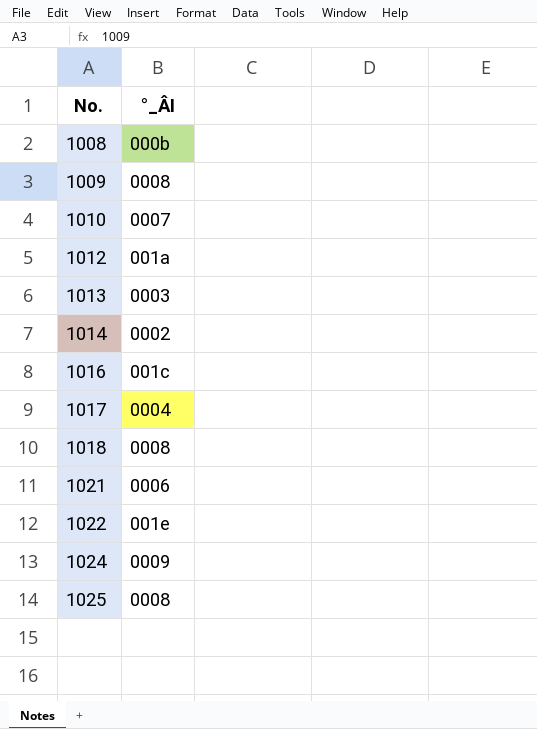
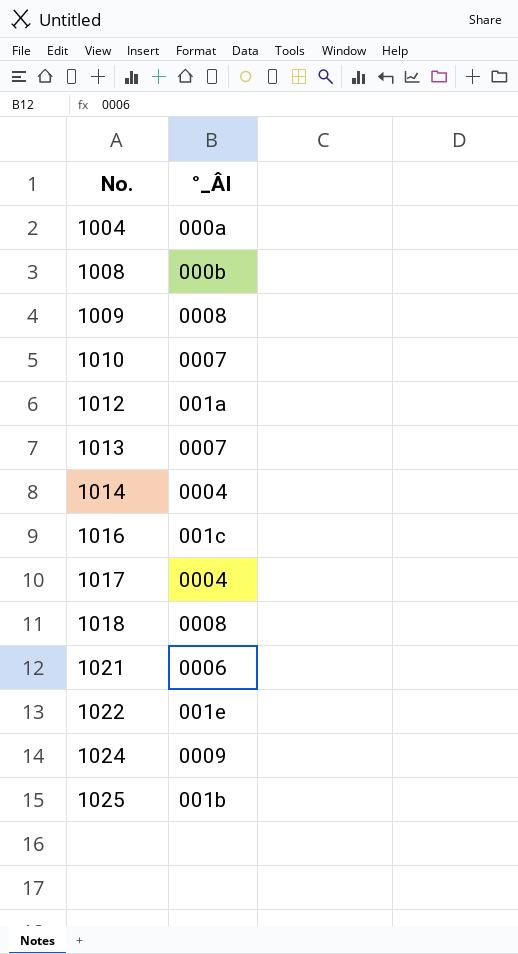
row 1004: none -> 000a
1013 | °_ÂI: 0003 -> 0007
1014 | °_ÂI: 0002 -> 0004
1025 | °_ÂI: 0008 -> 001b

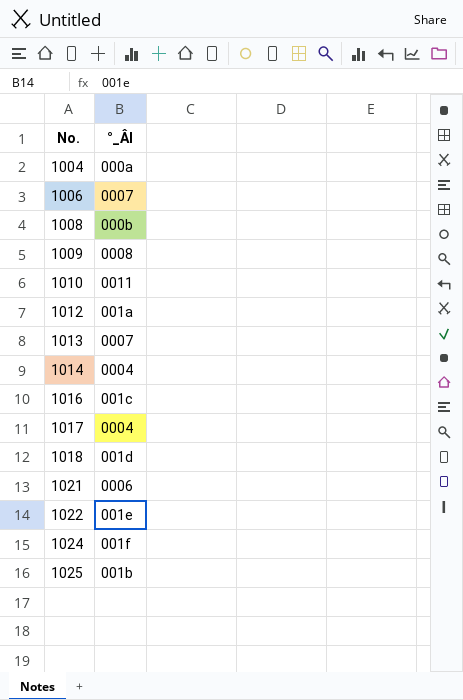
row 1006: none -> 0007
1010 | °_ÂI: 0007 -> 0011
1018 | °_ÂI: 0008 -> 001d
1024 | °_ÂI: 0009 -> 001f

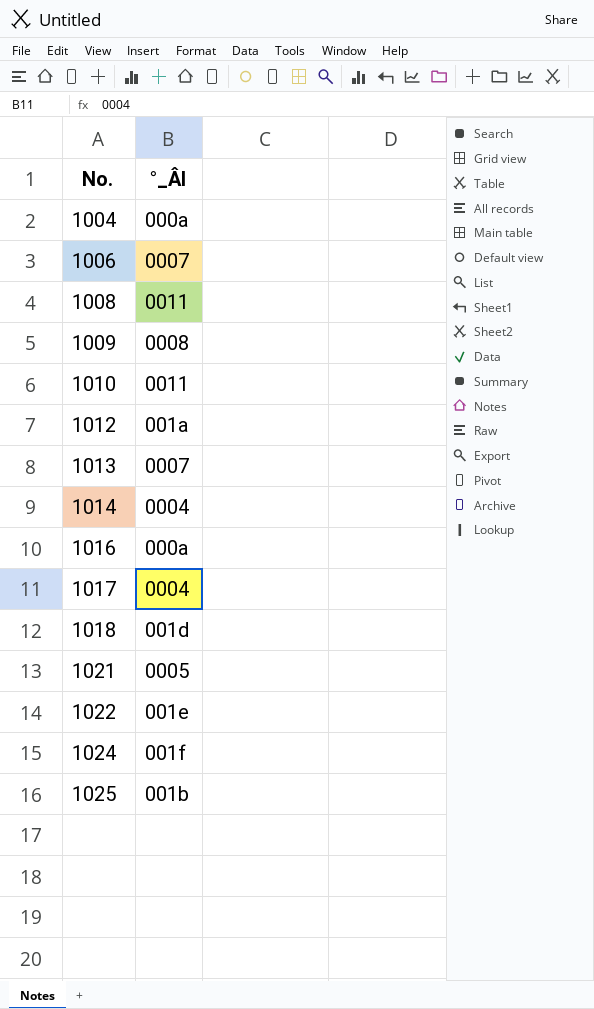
1008 | °_ÂI: 000b -> 0011
1016 | °_ÂI: 001c -> 000a
1021 | °_ÂI: 0006 -> 0005

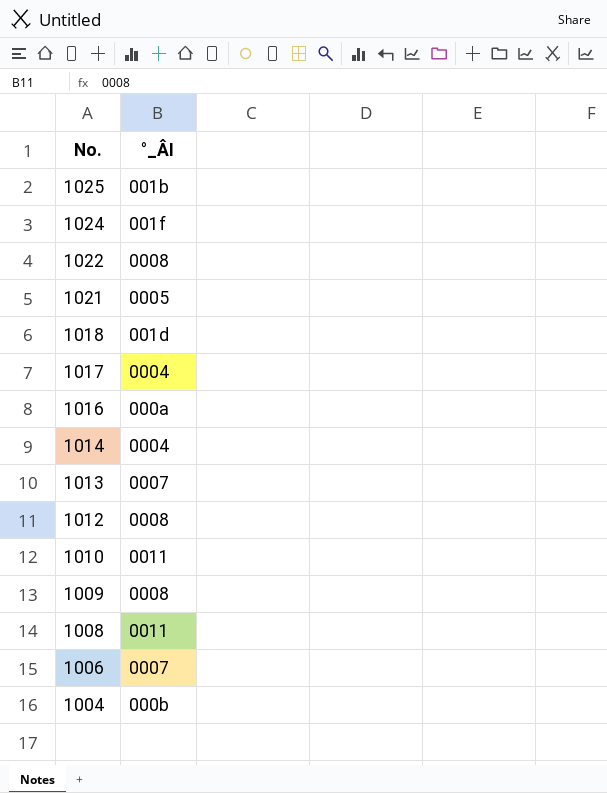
row order: No. ascending -> No. descending
1022 | °_ÂI: 001e -> 0008
1012 | °_ÂI: 001a -> 0008
1004 | °_ÂI: 000a -> 000b

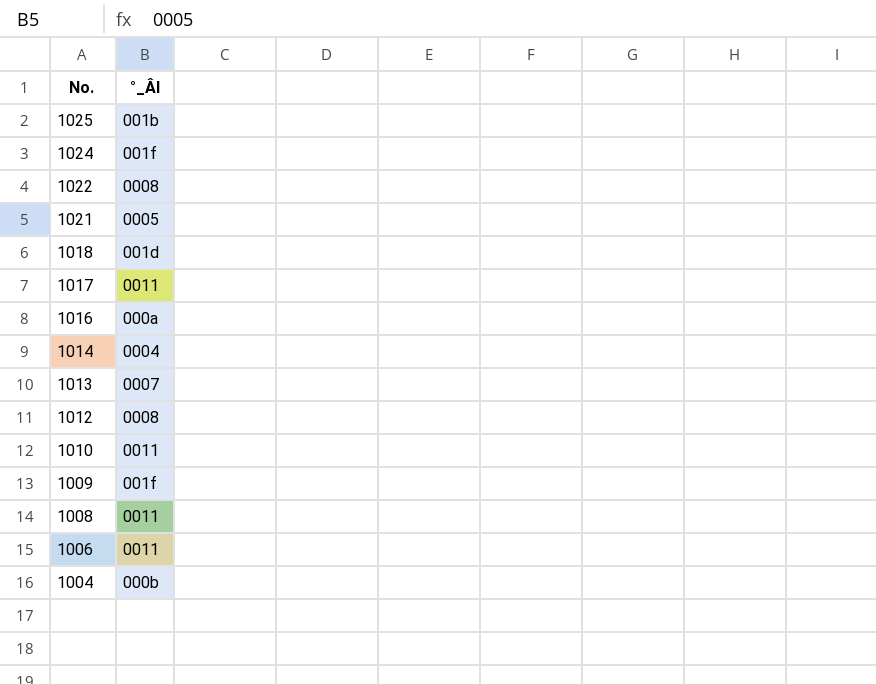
1017 | °_ÂI: 0004 -> 0011
1009 | °_ÂI: 0008 -> 001f
1006 | °_ÂI: 0007 -> 0011

